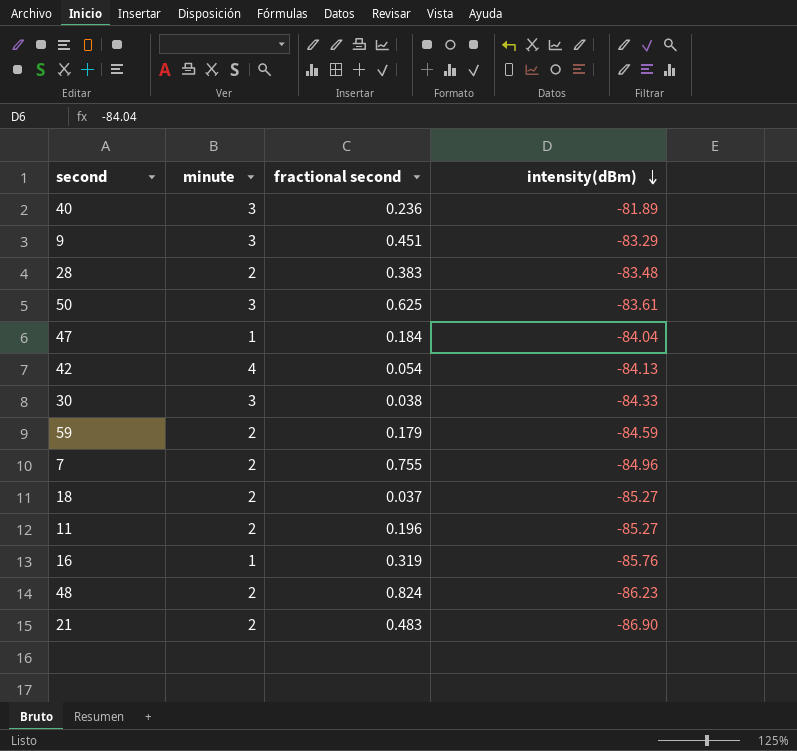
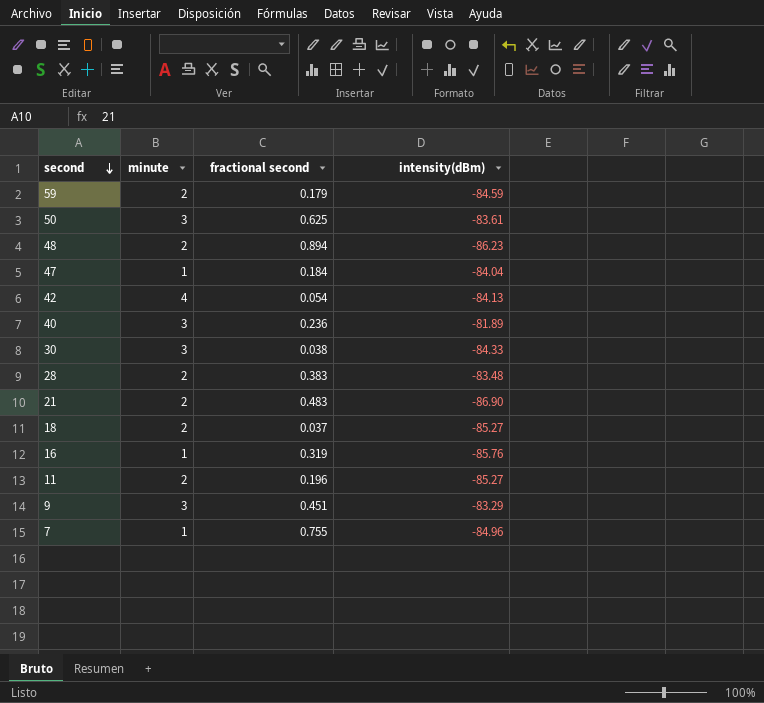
row order: intensity(dBm) descending -> second descending
48 | fractional second: 0.824 -> 0.894
7 | minute: 2 -> 1

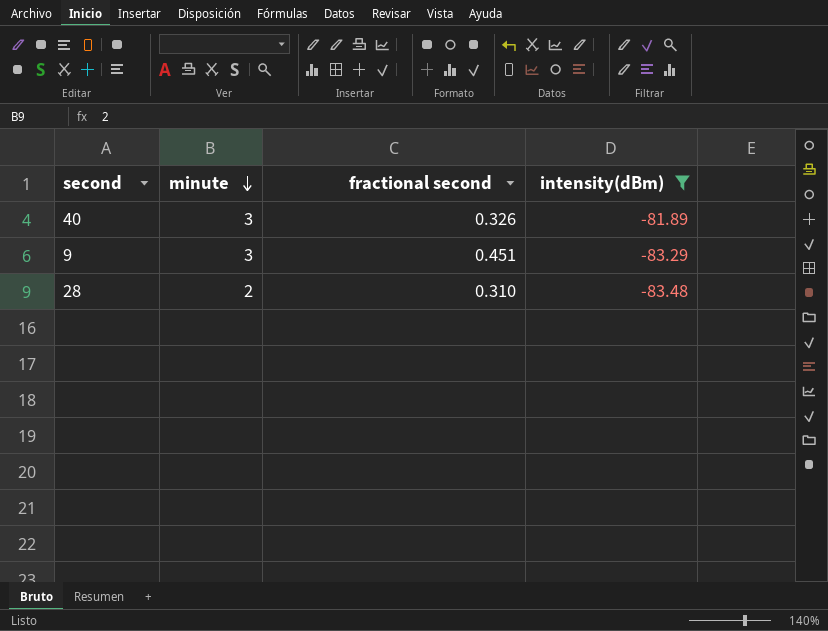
filter: none -> intensity(dBm) >= -83.48
row order: second descending -> minute descending
40 | fractional second: 0.236 -> 0.326
28 | fractional second: 0.383 -> 0.310

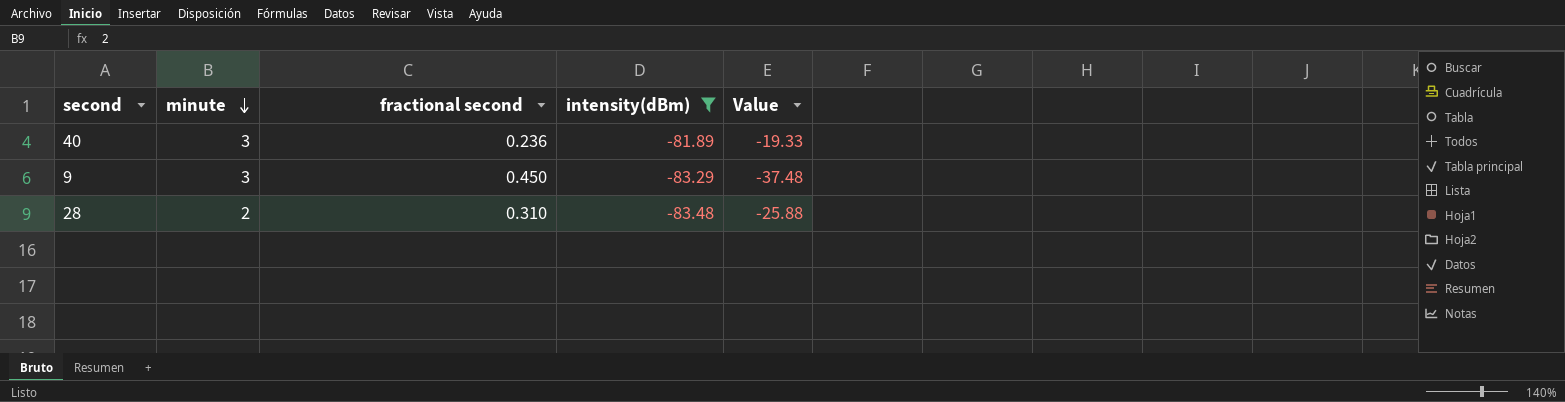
column Value | formula: none -> [fractional second] * [intensity(dBm)]
40 | fractional second: 0.326 -> 0.236
9 | fractional second: 0.451 -> 0.450

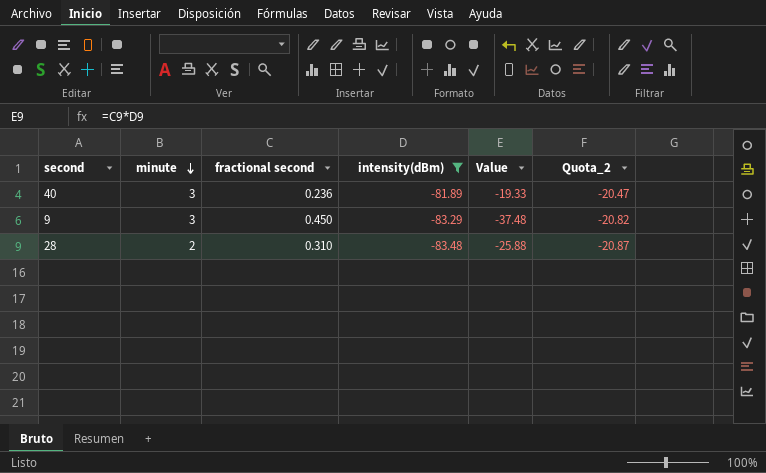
column Quota_2 | formula: none -> [intensity(dBm)] * 0.25

